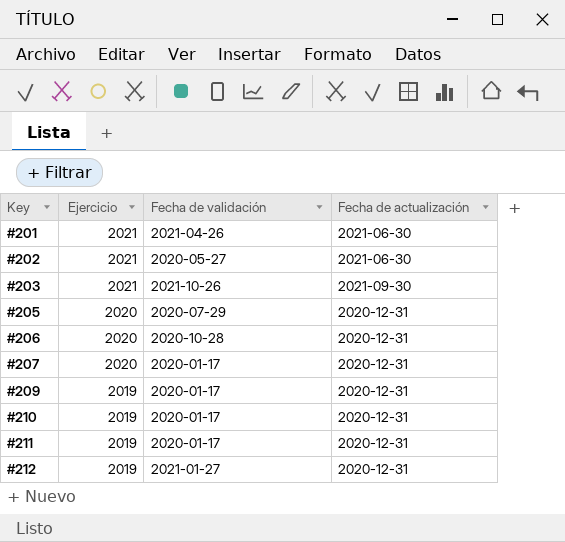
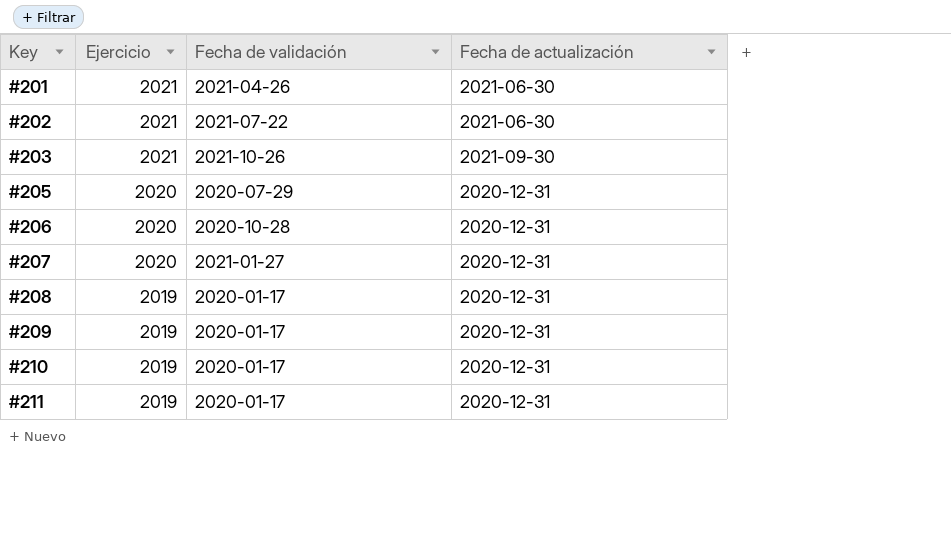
row #212: 2019 | 2021-01-27 | 2020-12-31 -> none
#202 | Fecha de validación: 2020-05-27 -> 2021-07-22
#207 | Fecha de validación: 2020-01-17 -> 2021-01-27
row #208: none -> 2019 | 2020-01-17 | 2020-12-31

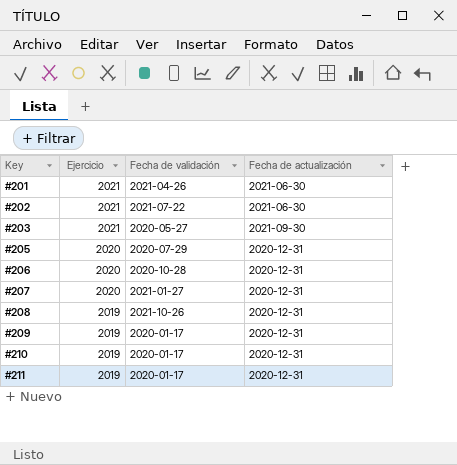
#203 | Fecha de validación: 2021-10-26 -> 2020-05-27
#208 | Fecha de validación: 2020-01-17 -> 2021-10-26

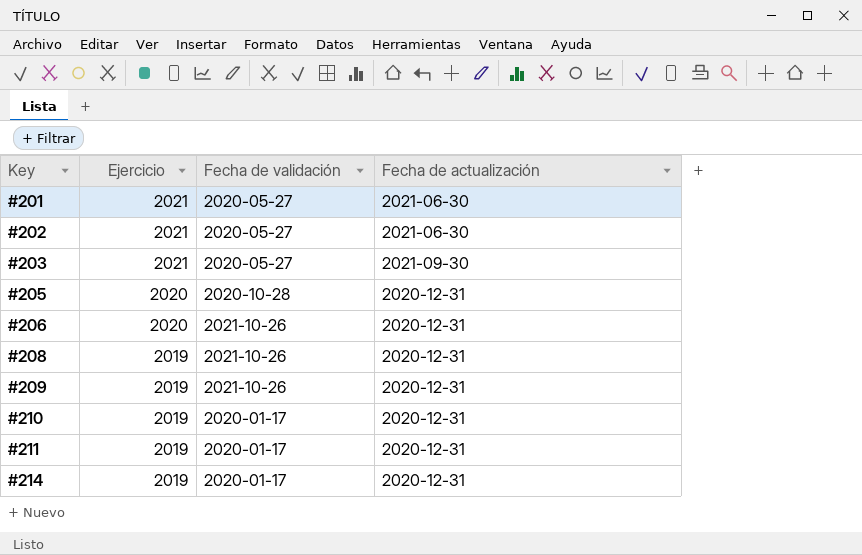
row #207: 2020 | 2021-01-27 | 2020-12-31 -> none
#201 | Fecha de validación: 2021-04-26 -> 2020-05-27
#202 | Fecha de validación: 2021-07-22 -> 2020-05-27
#205 | Fecha de validación: 2020-07-29 -> 2020-10-28
#206 | Fecha de validación: 2020-10-28 -> 2021-10-26
#209 | Fecha de validación: 2020-01-17 -> 2021-10-26
row #214: none -> 2019 | 2020-01-17 | 2020-12-31

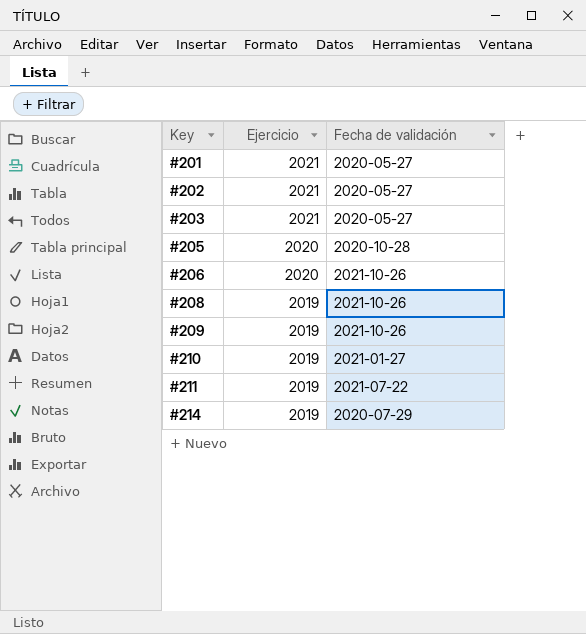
column Fecha de actualización | position: 4 -> none
#210 | Fecha de validación: 2020-01-17 -> 2021-01-27
#211 | Fecha de validación: 2020-01-17 -> 2021-07-22
#214 | Fecha de validación: 2020-01-17 -> 2020-07-29

